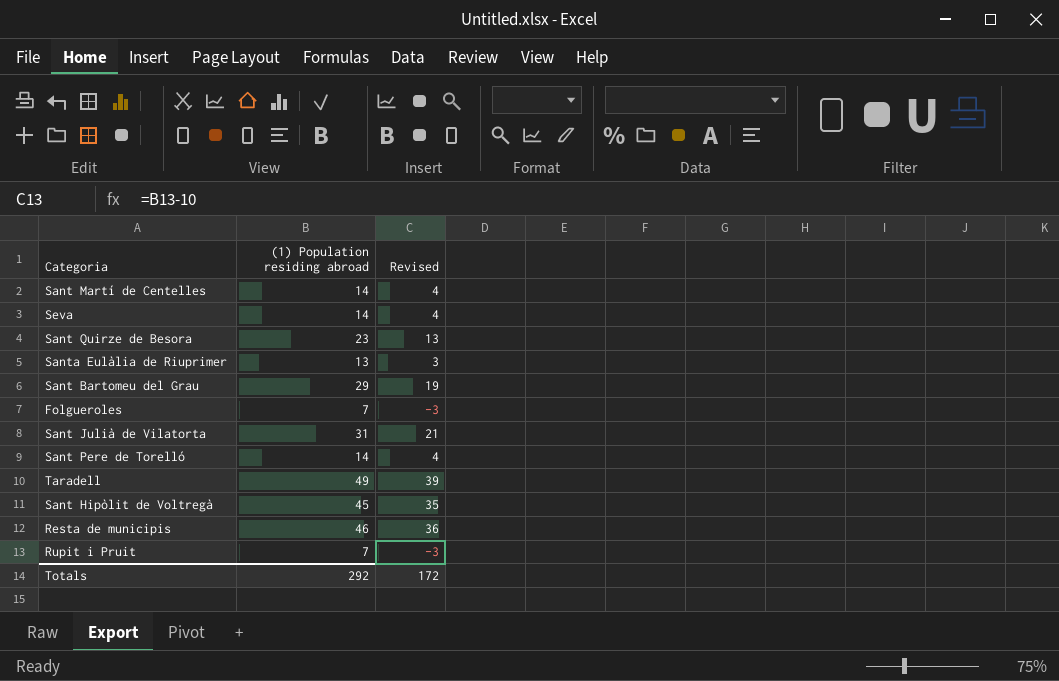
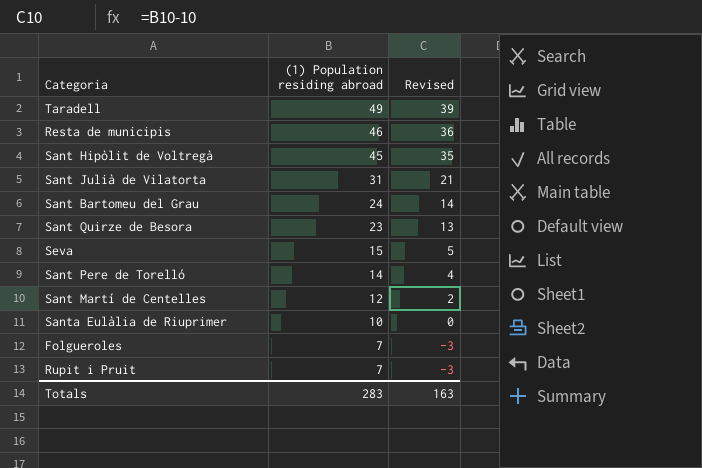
row order: none -> (1) Population residing abroad descending
Sant Bartomeu del Grau | (1) Population residing abroad: 29 -> 24
Sant Bartomeu del Grau | Revised: 19 -> 14
Seva | (1) Population residing abroad: 14 -> 15
Seva | Revised: 4 -> 5
Sant Martí de Centelles | (1) Population residing abroad: 14 -> 12
Sant Martí de Centelles | Revised: 4 -> 2
Santa Eulàlia de Riuprimer | (1) Population residing abroad: 13 -> 10
Santa Eulàlia de Riuprimer | Revised: 3 -> 0
Totals | (1) Population residing abroad: 292 -> 283
Totals | Revised: 172 -> 163

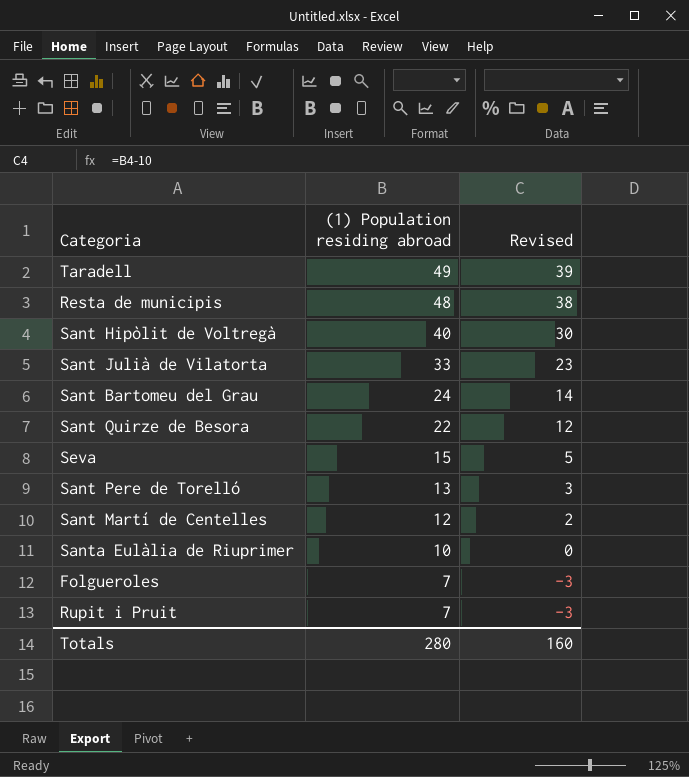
Resta de municipis | (1) Population residing abroad: 46 -> 48
Resta de municipis | Revised: 36 -> 38
Sant Hipòlit de Voltregà | (1) Population residing abroad: 45 -> 40
Sant Hipòlit de Voltregà | Revised: 35 -> 30
Sant Julià de Vilatorta | (1) Population residing abroad: 31 -> 33
Sant Julià de Vilatorta | Revised: 21 -> 23
Sant Quirze de Besora | (1) Population residing abroad: 23 -> 22
Sant Quirze de Besora | Revised: 13 -> 12
Sant Pere de Torelló | (1) Population residing abroad: 14 -> 13
Sant Pere de Torelló | Revised: 4 -> 3
Totals | (1) Population residing abroad: 283 -> 280
Totals | Revised: 163 -> 160

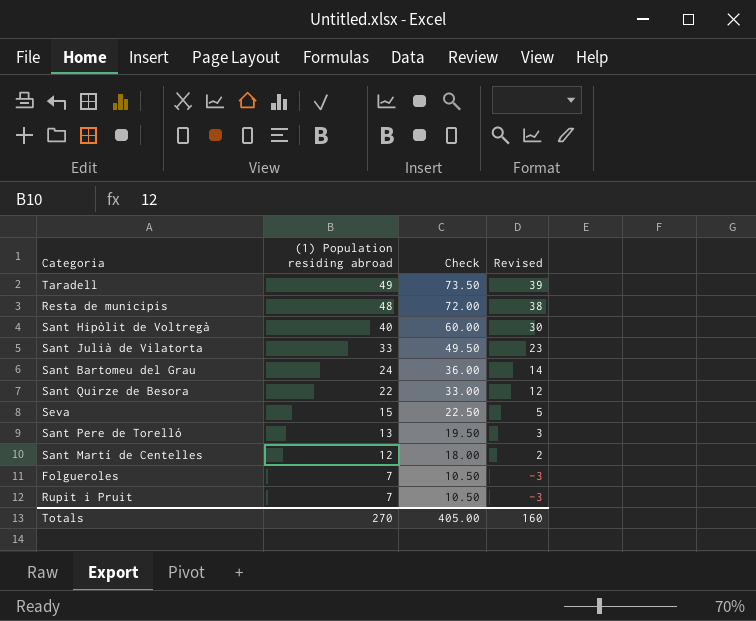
column Check | formula: none -> [(1) Population residing abroad] * 1.5
row Santa Eulàlia de Riuprimer: 10 | 0 -> none
Totals | (1) Population residing abroad: 280 -> 270

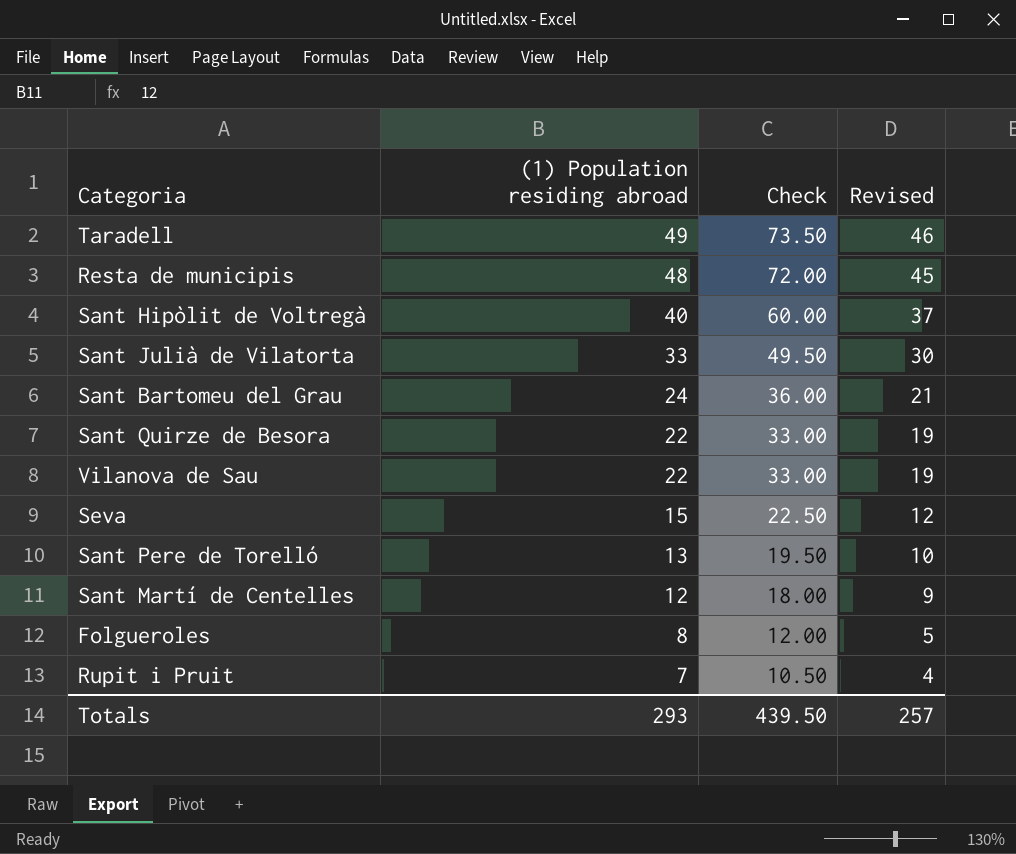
column Revised | formula: [(1) Population residing abroad] - 10 -> [(1) Population residing abroad] - 3
row Vilanova de Sau: none -> 22 | 33.00 | 19
Folgueroles | (1) Population residing abroad: 7 -> 8
Folgueroles | Check: 10.50 -> 12.00
Totals | (1) Population residing abroad: 270 -> 293
Totals | Check: 405.00 -> 439.50
Totals | Revised: 160 -> 257

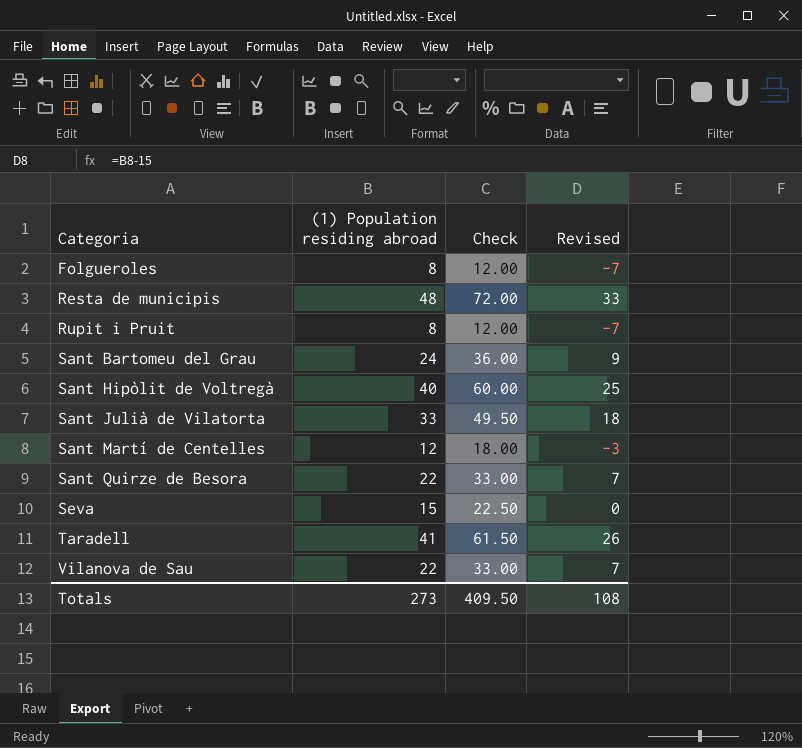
row order: (1) Population residing abroad descending -> Categoria ascending
column Revised | formula: [(1) Population residing abroad] - 3 -> [(1) Population residing abroad] - 15
row Sant Pere de Torelló: 13 | 19.50 | 10 -> none
Rupit i Pruit | (1) Population residing abroad: 7 -> 8
Rupit i Pruit | Check: 10.50 -> 12.00
Taradell | (1) Population residing abroad: 49 -> 41
Taradell | Check: 73.50 -> 61.50
Totals | (1) Population residing abroad: 293 -> 273
Totals | Check: 439.50 -> 409.50
Totals | Revised: 257 -> 108

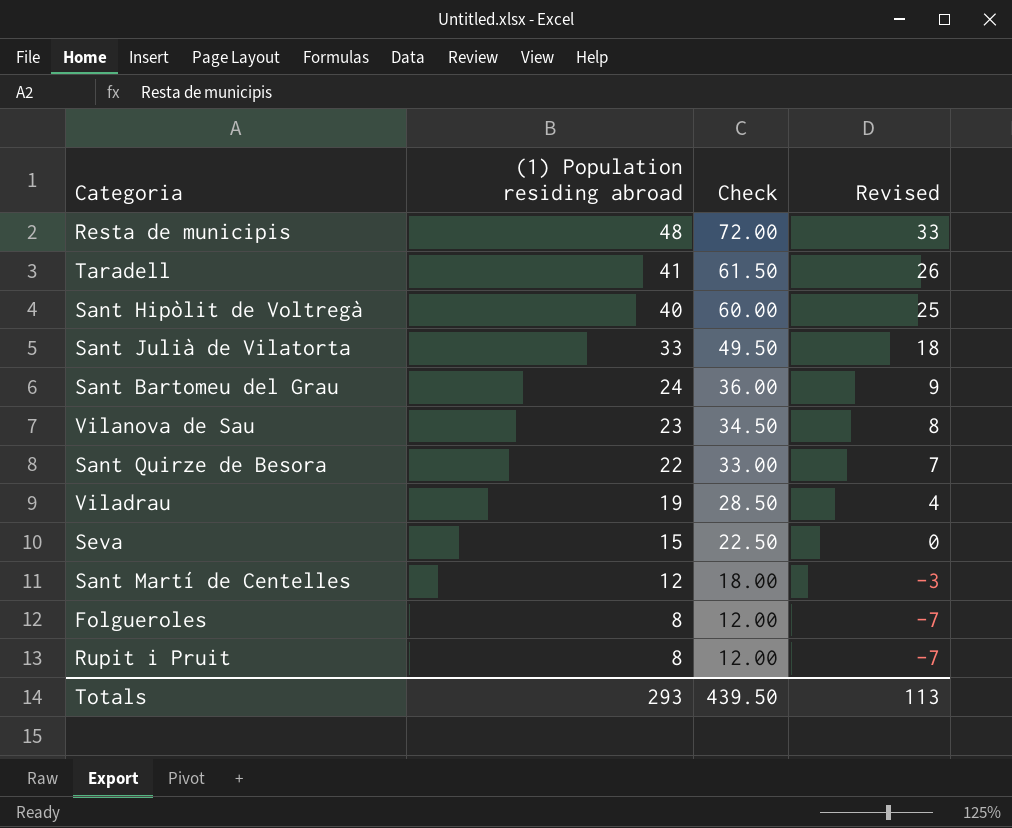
row order: Categoria ascending -> (1) Population residing abroad descending
Vilanova de Sau | (1) Population residing abroad: 22 -> 23
Vilanova de Sau | Check: 33.00 -> 34.50
Vilanova de Sau | Revised: 7 -> 8
row Viladrau: none -> 19 | 28.50 | 4
Totals | (1) Population residing abroad: 273 -> 293
Totals | Check: 409.50 -> 439.50
Totals | Revised: 108 -> 113

